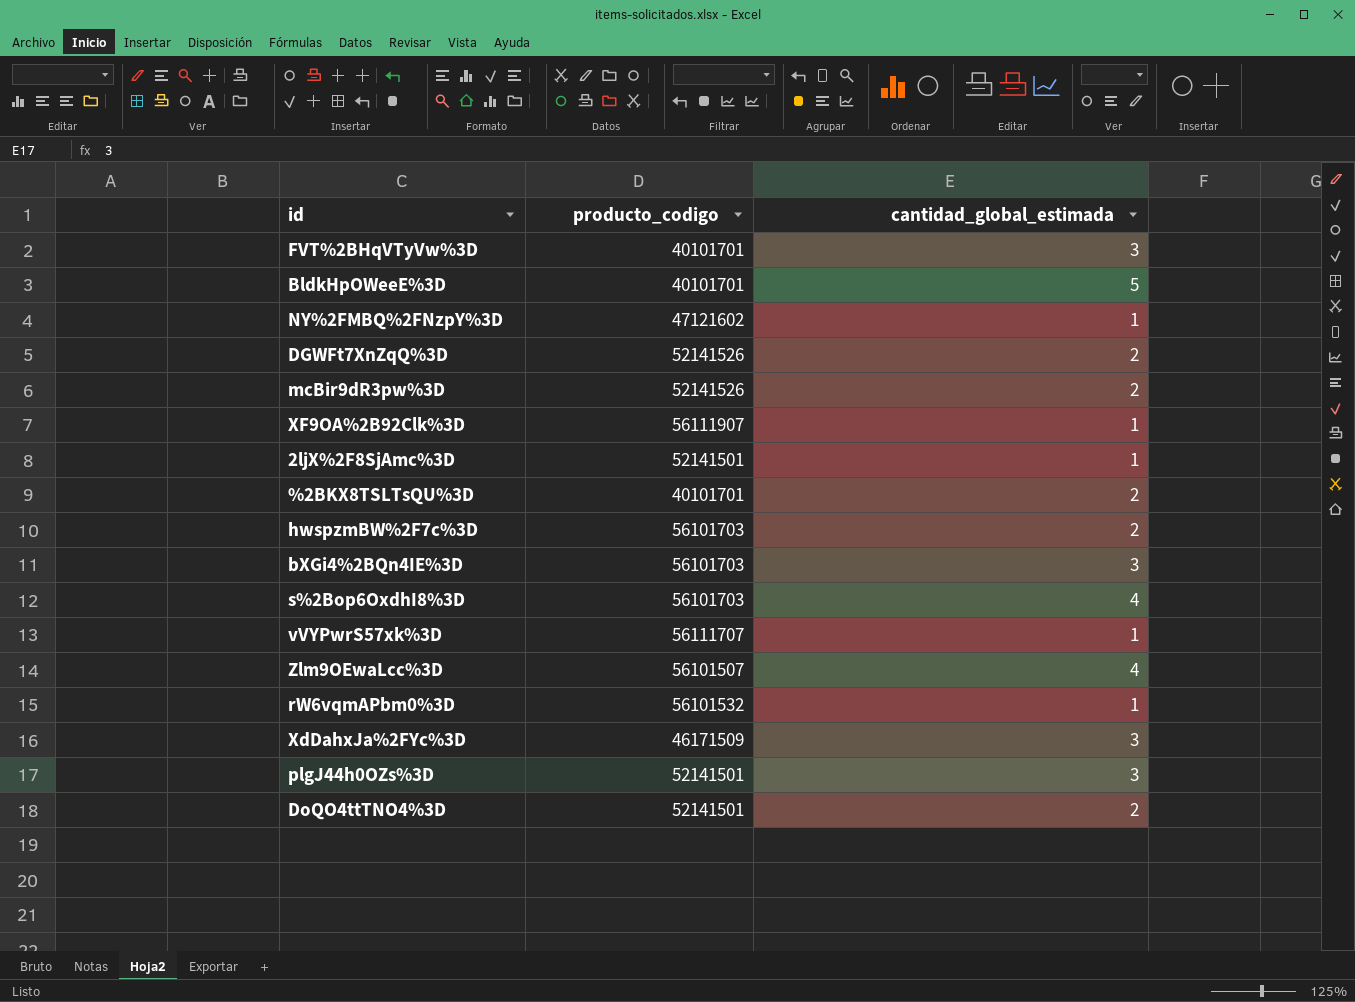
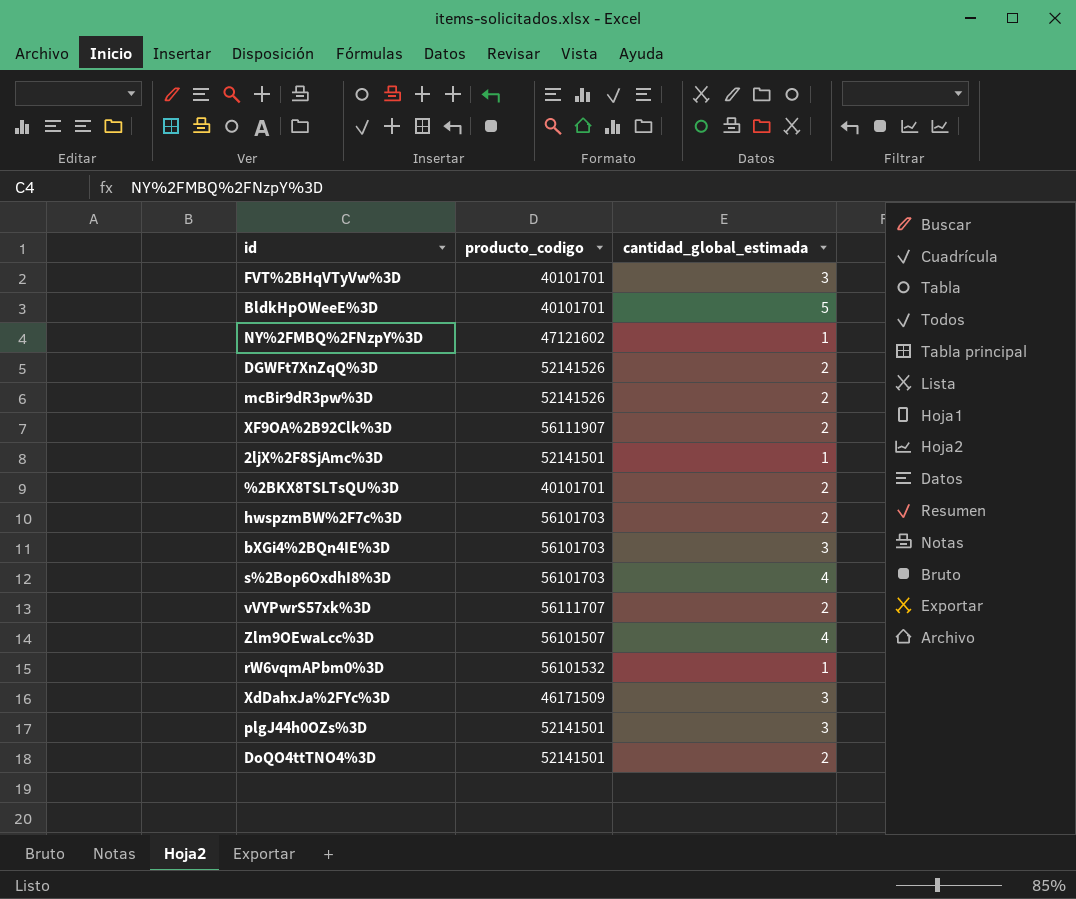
XF9OA%2B92Clk%3D | cantidad_global_estimada: 1 -> 2
vVYPwrS57xk%3D | cantidad_global_estimada: 1 -> 2

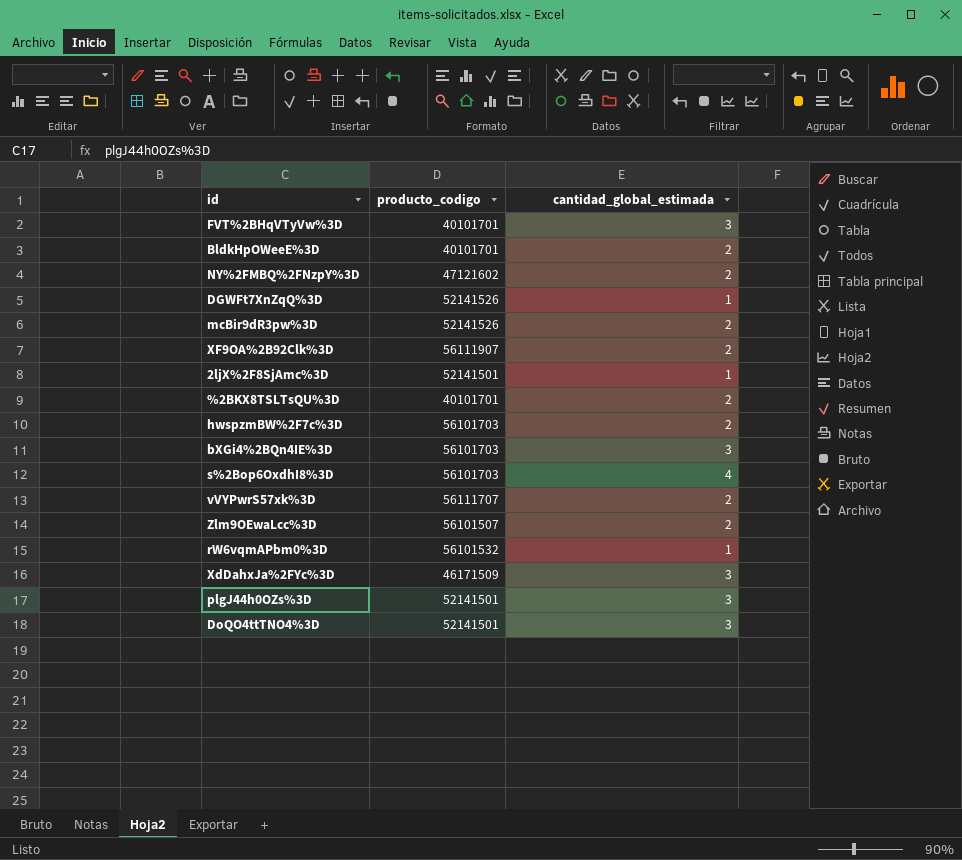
BldkHpOWeeE%3D | cantidad_global_estimada: 5 -> 2
NY%2FMBQ%2FNzpY%3D | cantidad_global_estimada: 1 -> 2
DGWFt7XnZqQ%3D | cantidad_global_estimada: 2 -> 1
Zlm9OEwaLcc%3D | cantidad_global_estimada: 4 -> 2
DoQO4ttTNO4%3D | cantidad_global_estimada: 2 -> 3

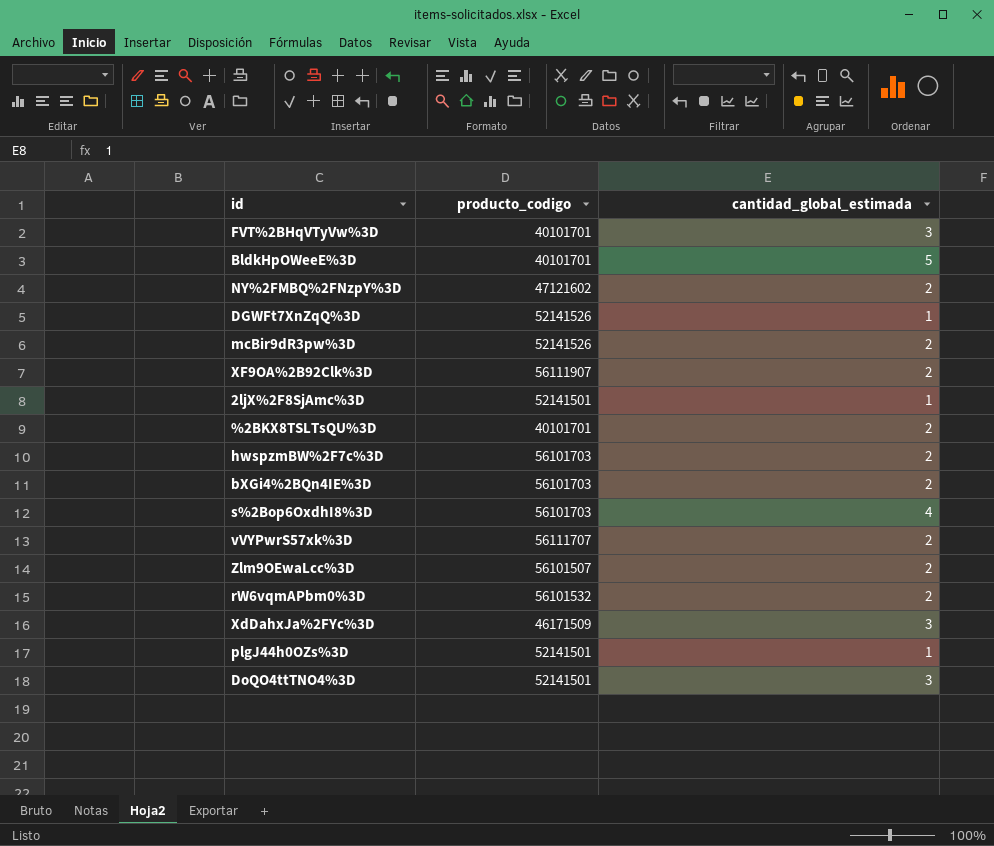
BldkHpOWeeE%3D | cantidad_global_estimada: 2 -> 5
bXGi4%2BQn4IE%3D | cantidad_global_estimada: 3 -> 2
rW6vqmAPbm0%3D | cantidad_global_estimada: 1 -> 2
plgJ44h0OZs%3D | cantidad_global_estimada: 3 -> 1

